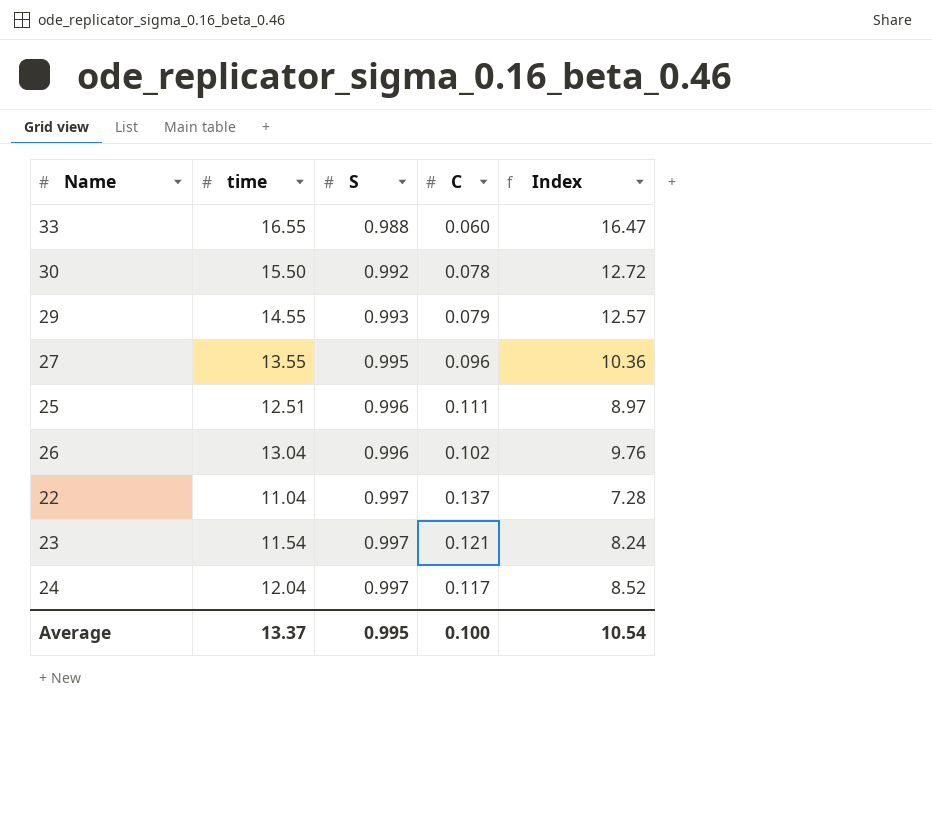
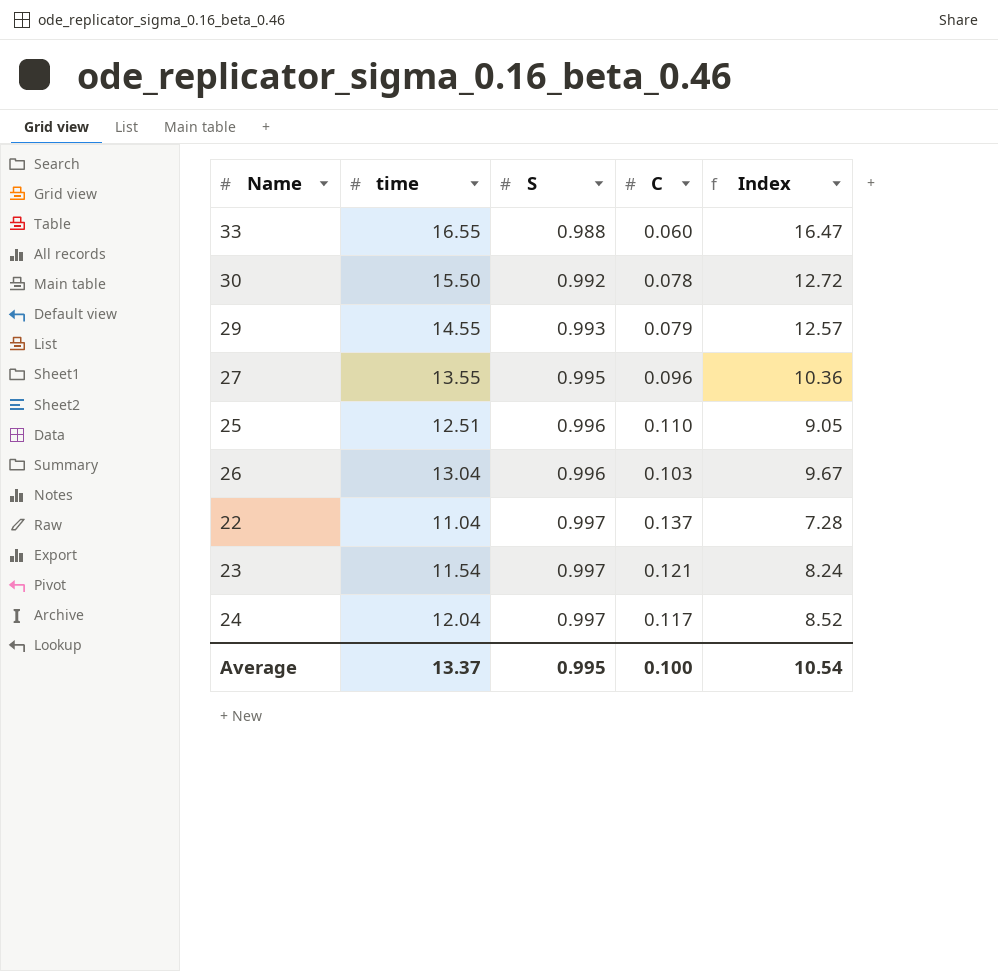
25 | C: 0.111 -> 0.110
25 | Index: 8.97 -> 9.05
26 | C: 0.102 -> 0.103
26 | Index: 9.76 -> 9.67

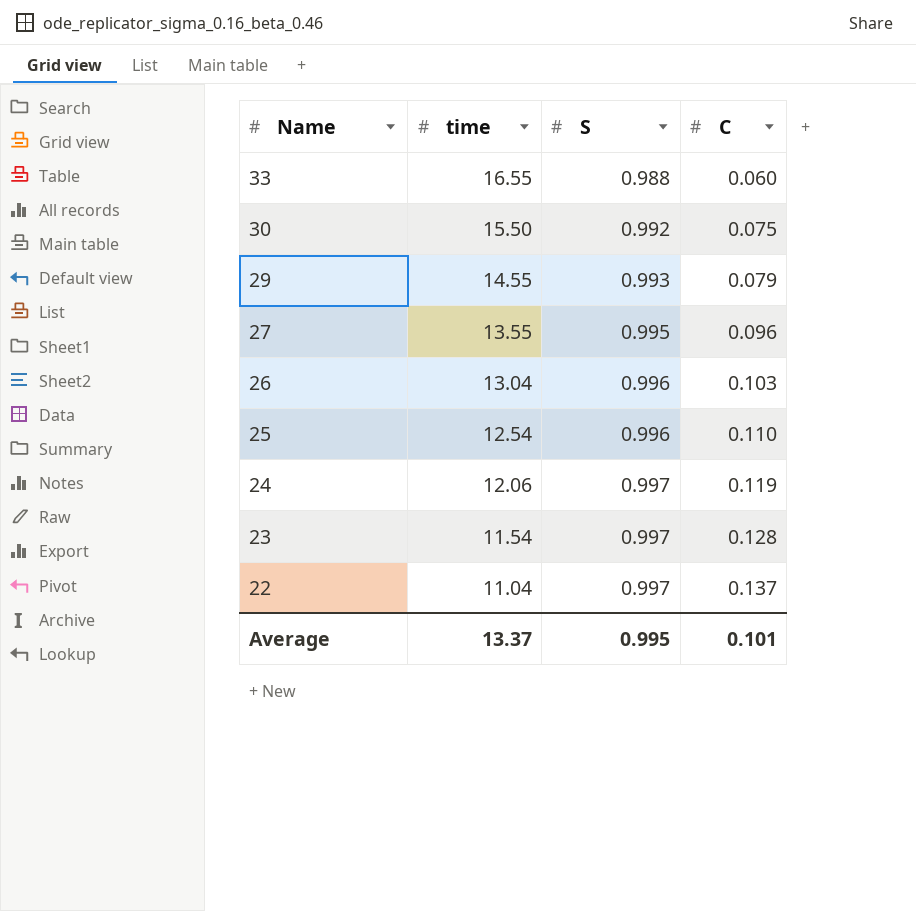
row order: S ascending -> Name descending
column Index | formula: [S] / [C] -> none
30 | C: 0.078 -> 0.075
25 | time: 12.51 -> 12.54
24 | time: 12.04 -> 12.06
24 | C: 0.117 -> 0.119
23 | C: 0.121 -> 0.128
Average | C: 0.100 -> 0.101

